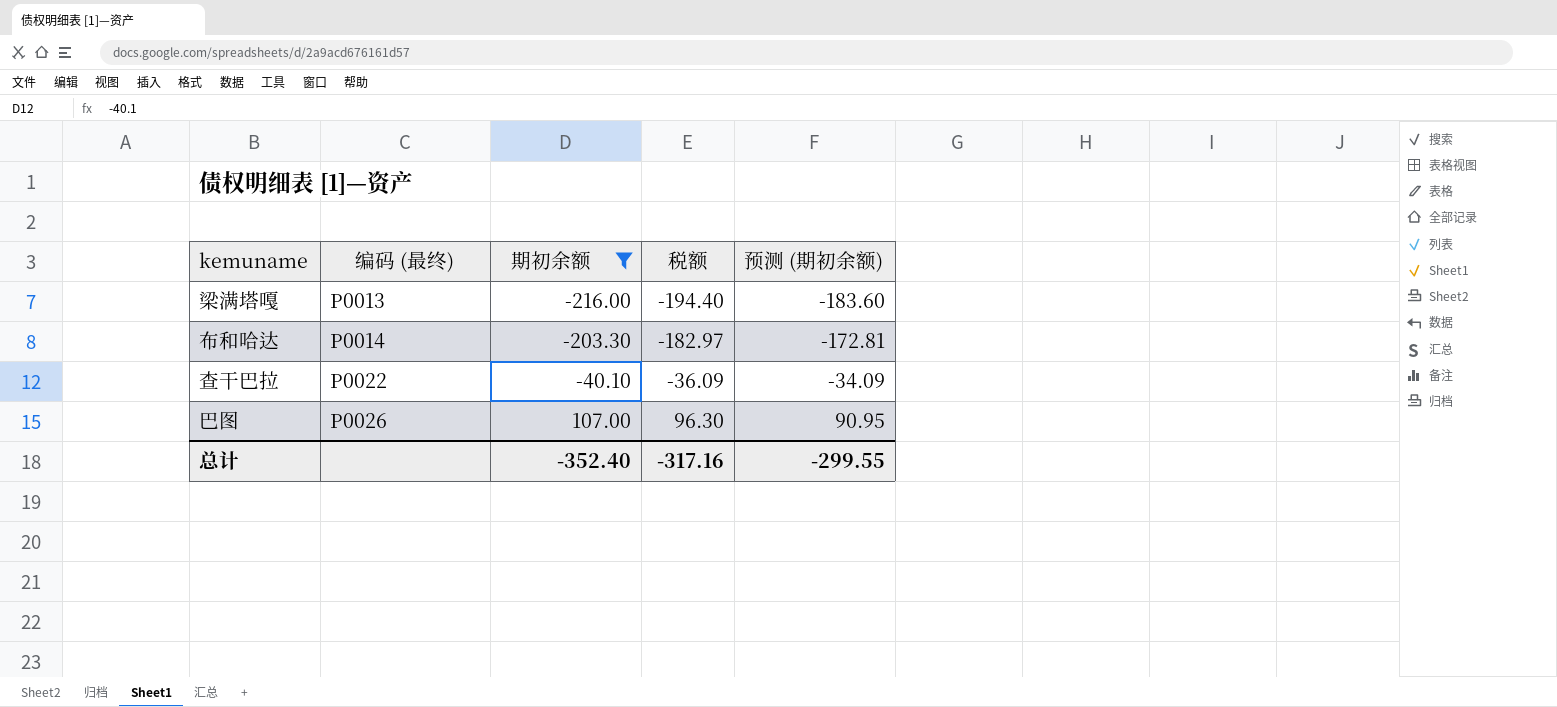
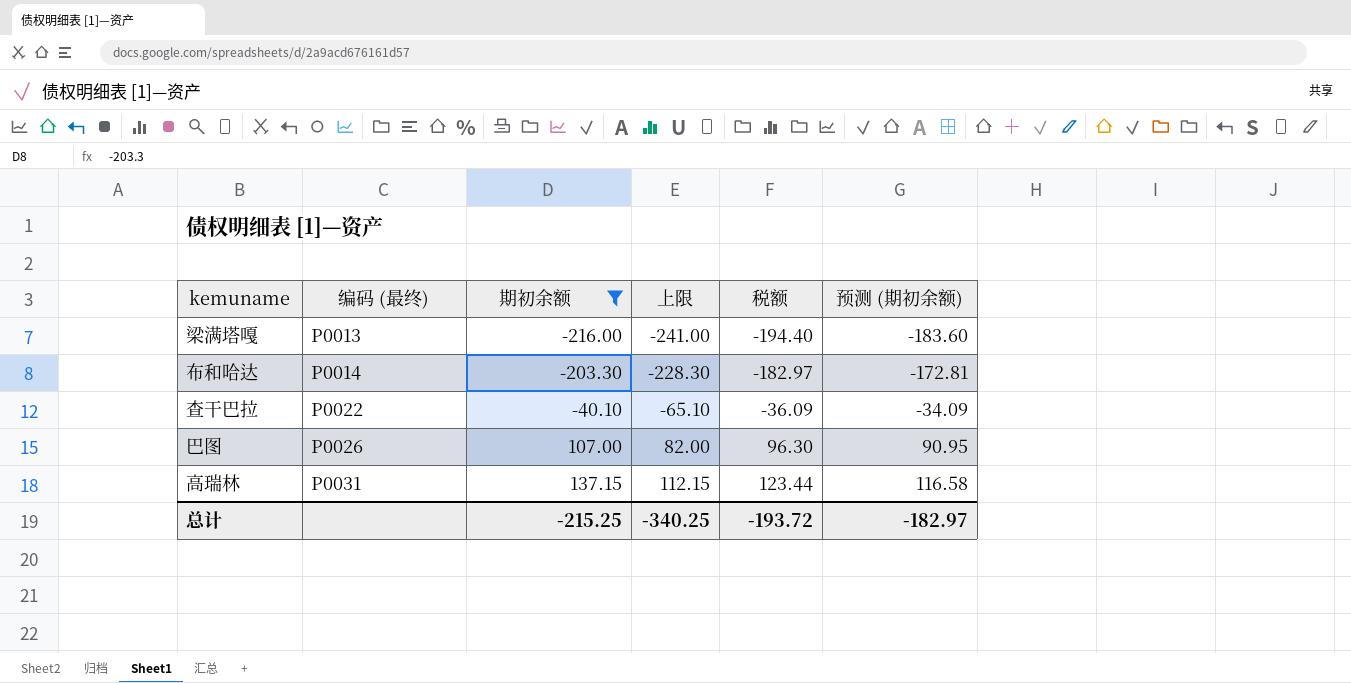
column 上限 | formula: none -> [期初余额] - 25
row 高瑞林: none -> P0031 | 137.15 | 112.15 | 123.44 | 116.58
总计 | 期初余额: -352.40 -> -215.25
总计 | 税额: -317.16 -> -193.72
总计 | 预测 (期初余额): -299.55 -> -182.97

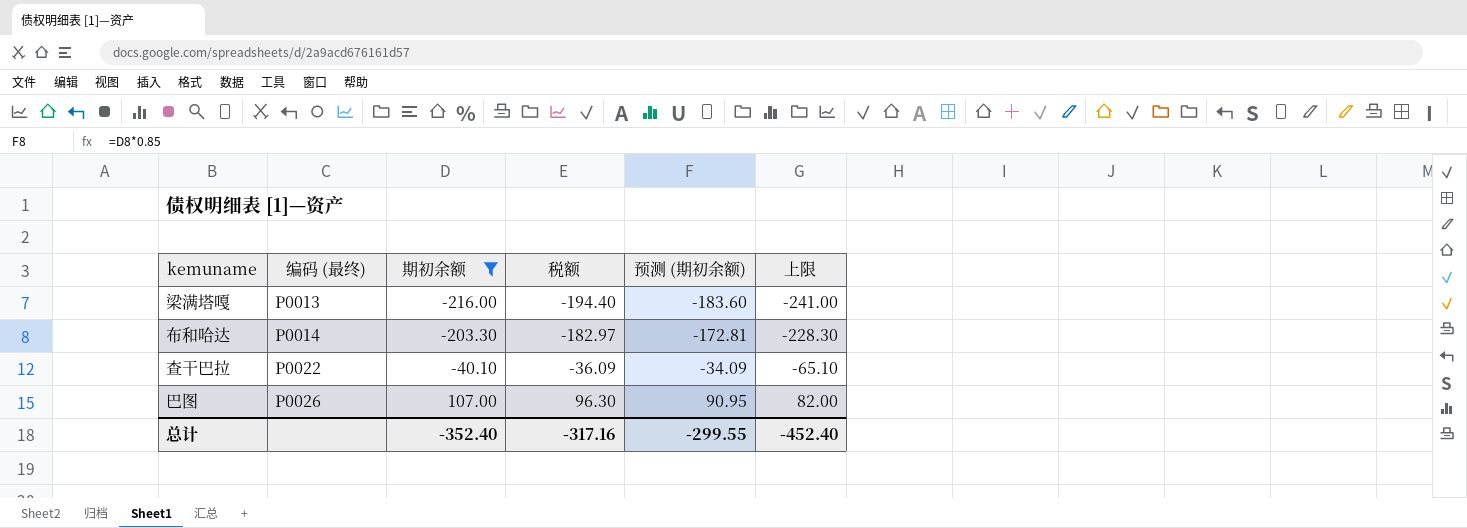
column 上限 | position: 4 -> 6
row 高瑞林: P0031 | 137.15 | 112.15 | 123.44 | 116.58 -> none
总计 | 期初余额: -215.25 -> -352.40
总计 | 税额: -193.72 -> -317.16
总计 | 预测 (期初余额): -182.97 -> -299.55
总计 | 上限: -340.25 -> -452.40

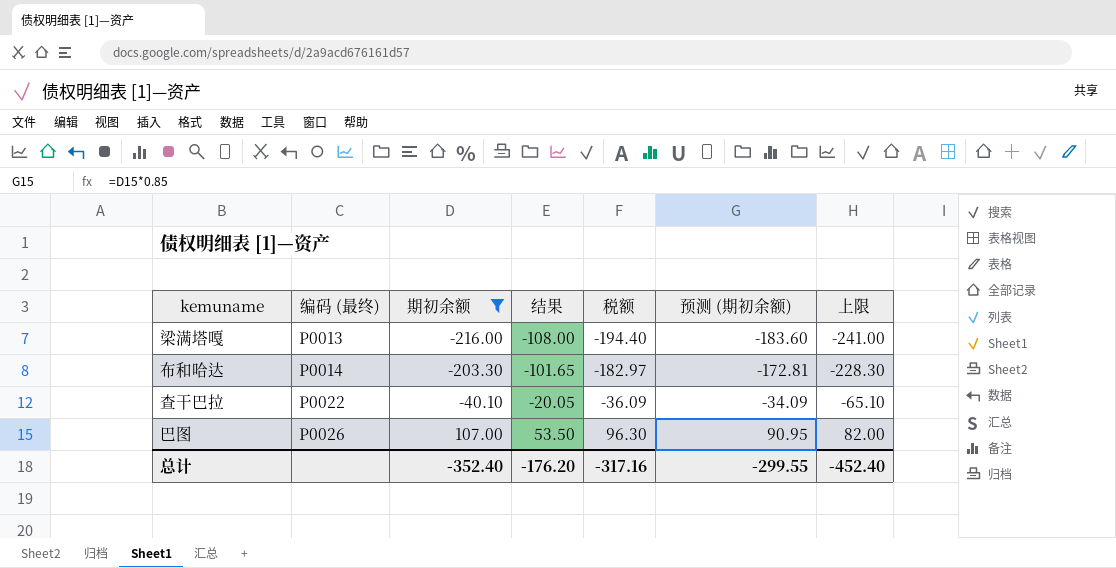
column 结果 | formula: none -> [期初余额] * 0.5

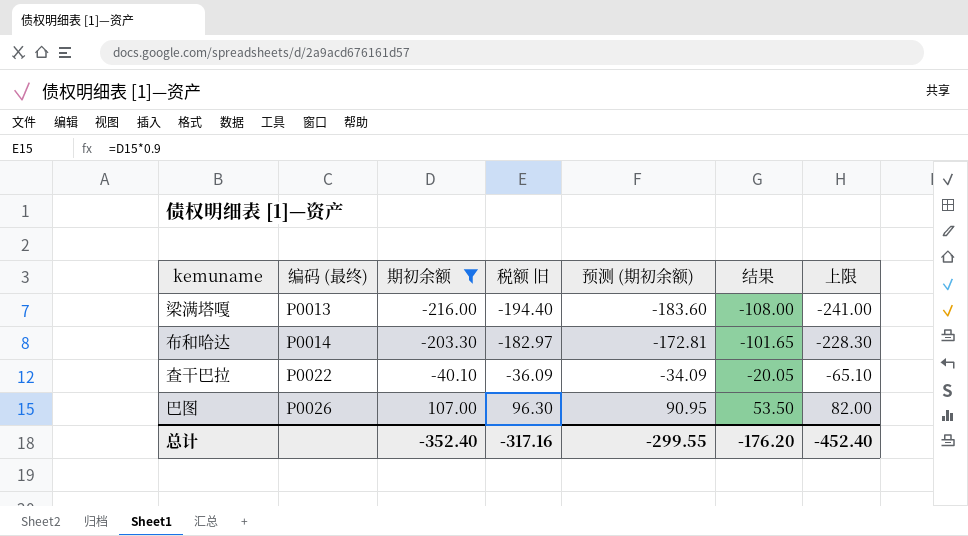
column name: 税额 -> 税额 旧
column 结果 | position: 4 -> 6

